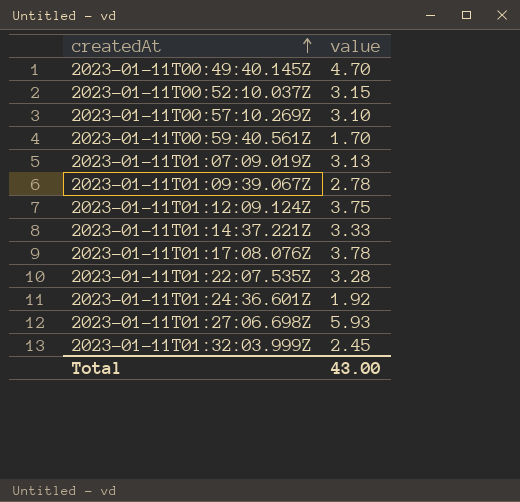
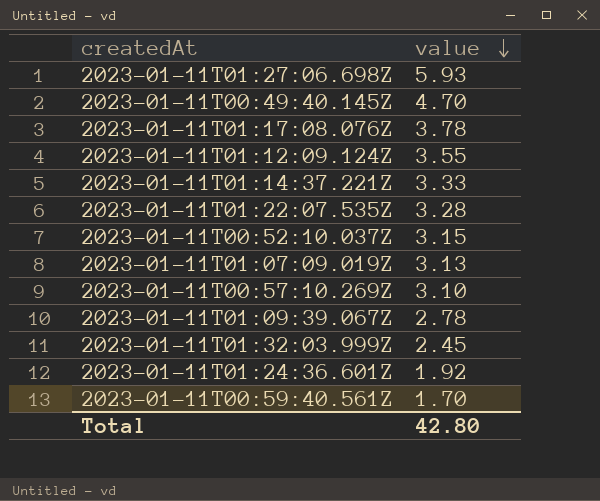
row order: createdAt ascending -> value descending
2023-01-11T01:12:09.124Z | value: 3.75 -> 3.55
Total | value: 43.00 -> 42.80

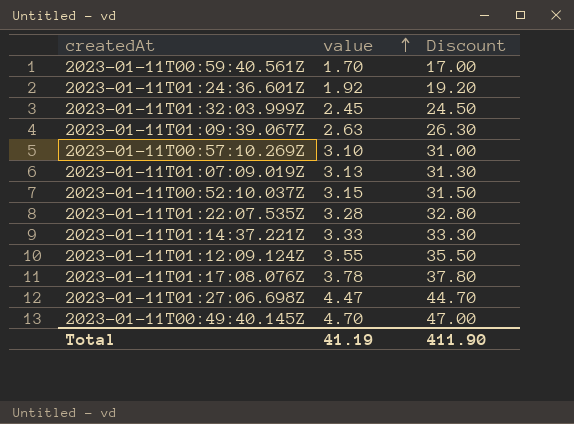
row order: value descending -> value ascending
column Discount | formula: none -> [value] * 10
2023-01-11T01:09:39.067Z | value: 2.78 -> 2.63
2023-01-11T01:27:06.698Z | value: 5.93 -> 4.47
Total | value: 42.80 -> 41.19

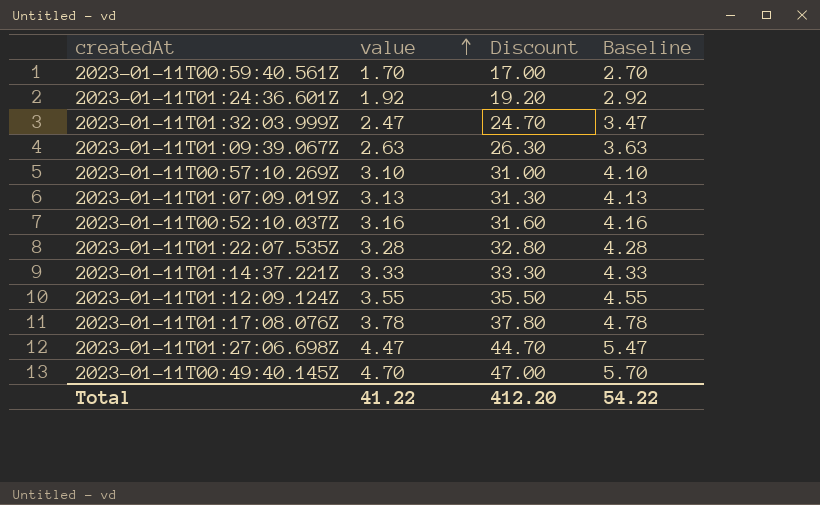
column Baseline | formula: none -> [value] + 1
2023-01-11T01:32:03.999Z | value: 2.45 -> 2.47
2023-01-11T01:32:03.999Z | Discount: 24.50 -> 24.70
2023-01-11T00:52:10.037Z | value: 3.15 -> 3.16
2023-01-11T00:52:10.037Z | Discount: 31.50 -> 31.60
Total | value: 41.19 -> 41.22
Total | Discount: 411.90 -> 412.20

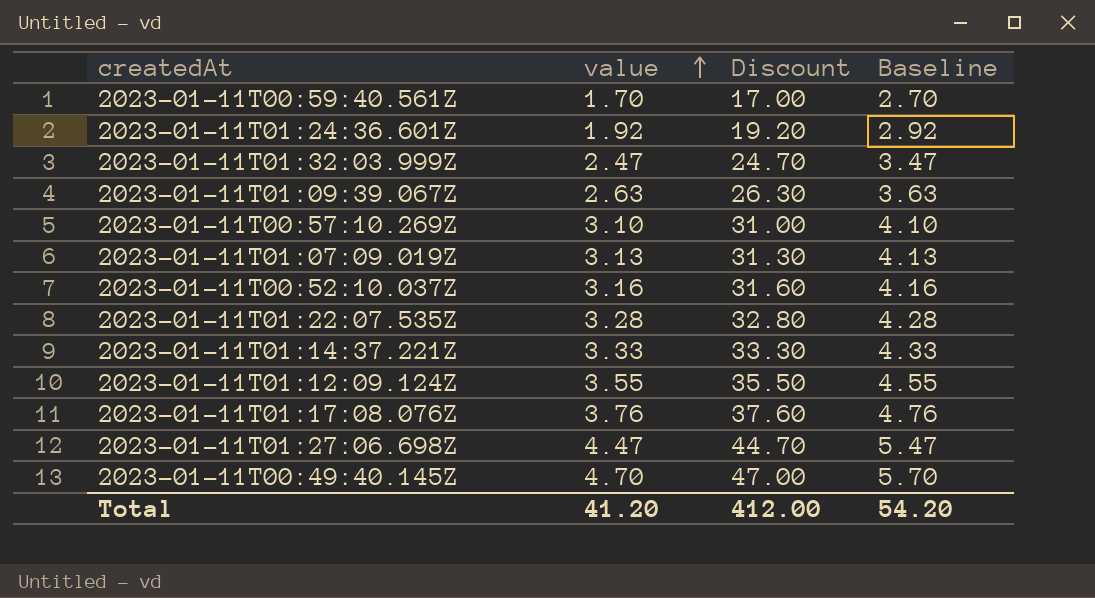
2023-01-11T01:17:08.076Z | value: 3.78 -> 3.76
2023-01-11T01:17:08.076Z | Discount: 37.80 -> 37.60
2023-01-11T01:17:08.076Z | Baseline: 4.78 -> 4.76
Total | value: 41.22 -> 41.20
Total | Discount: 412.20 -> 412.00
Total | Baseline: 54.22 -> 54.20

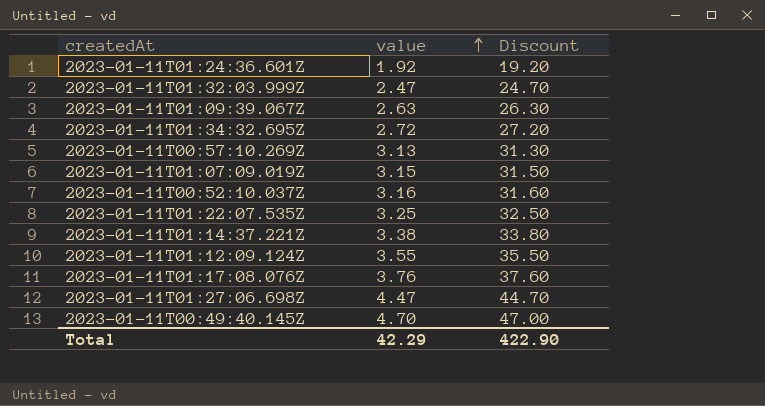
column Baseline | formula: [value] + 1 -> none
row 2023-01-11T00:59:40.561Z: 1.70 | 17.00 | 2.70 -> none
row 2023-01-11T01:34:32.695Z: none -> 2.72 | 27.20
2023-01-11T00:57:10.269Z | value: 3.10 -> 3.13
2023-01-11T00:57:10.269Z | Discount: 31.00 -> 31.30
2023-01-11T01:07:09.019Z | value: 3.13 -> 3.15
2023-01-11T01:07:09.019Z | Discount: 31.30 -> 31.50
2023-01-11T01:22:07.535Z | value: 3.28 -> 3.25
2023-01-11T01:22:07.535Z | Discount: 32.80 -> 32.50
2023-01-11T01:14:37.221Z | value: 3.33 -> 3.38
2023-01-11T01:14:37.221Z | Discount: 33.30 -> 33.80
Total | value: 41.20 -> 42.29
Total | Discount: 412.00 -> 422.90

